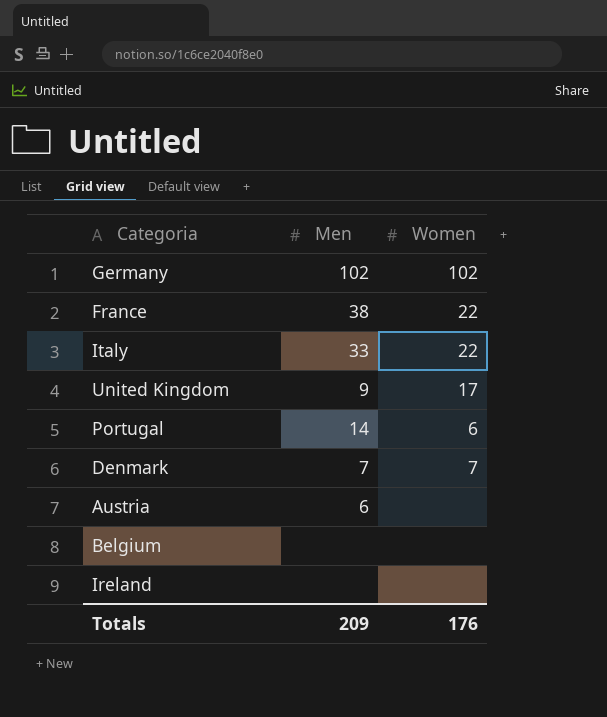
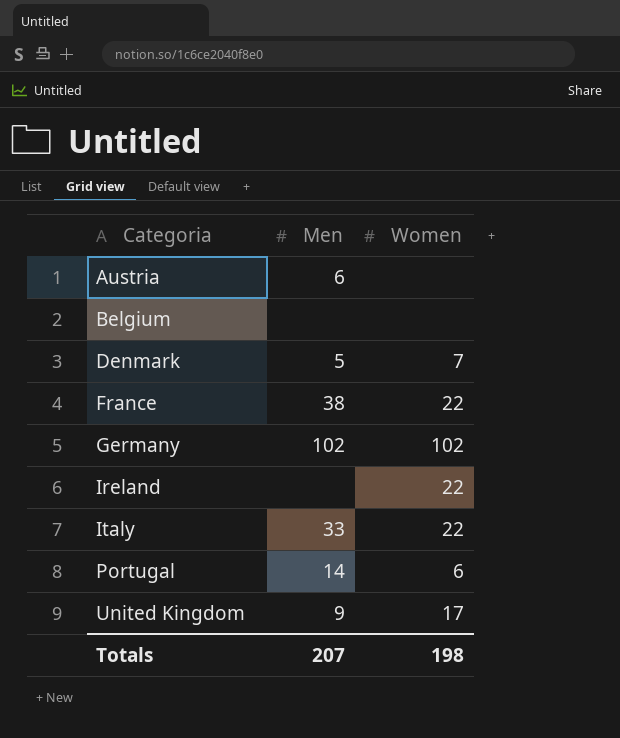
row order: none -> Categoria ascending
Denmark | Men: 7 -> 5
Ireland | Women: none -> 22
Totals | Men: 209 -> 207
Totals | Women: 176 -> 198

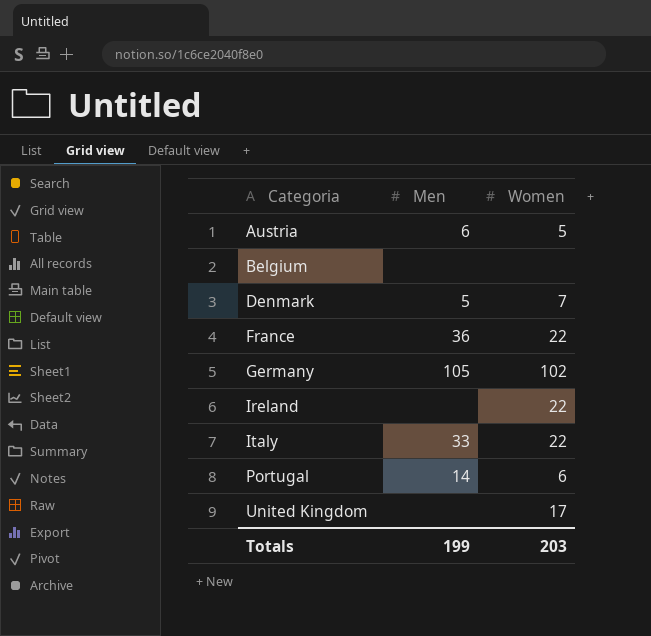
Austria | Women: none -> 5
France | Men: 38 -> 36
Germany | Men: 102 -> 105
United Kingdom | Men: 9 -> none
Totals | Men: 207 -> 199
Totals | Women: 198 -> 203

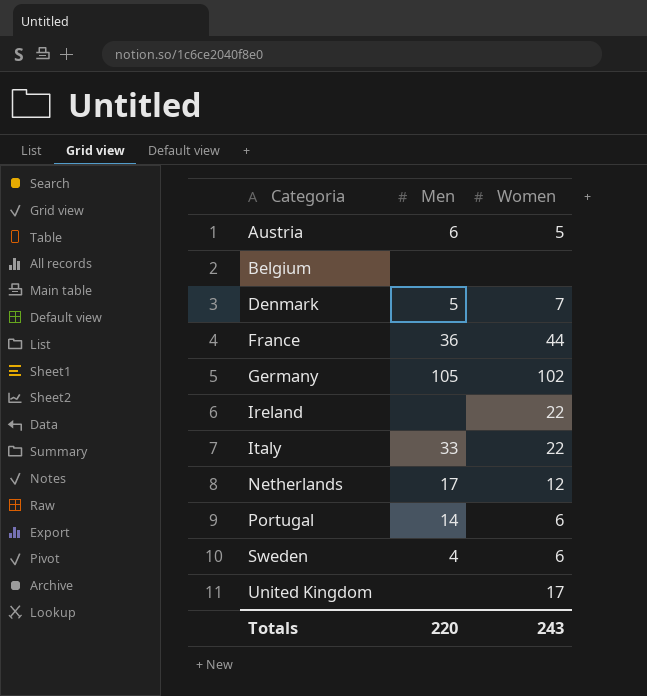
France | Women: 22 -> 44
row Netherlands: none -> 17 | 12
row Sweden: none -> 4 | 6
Totals | Men: 199 -> 220
Totals | Women: 203 -> 243

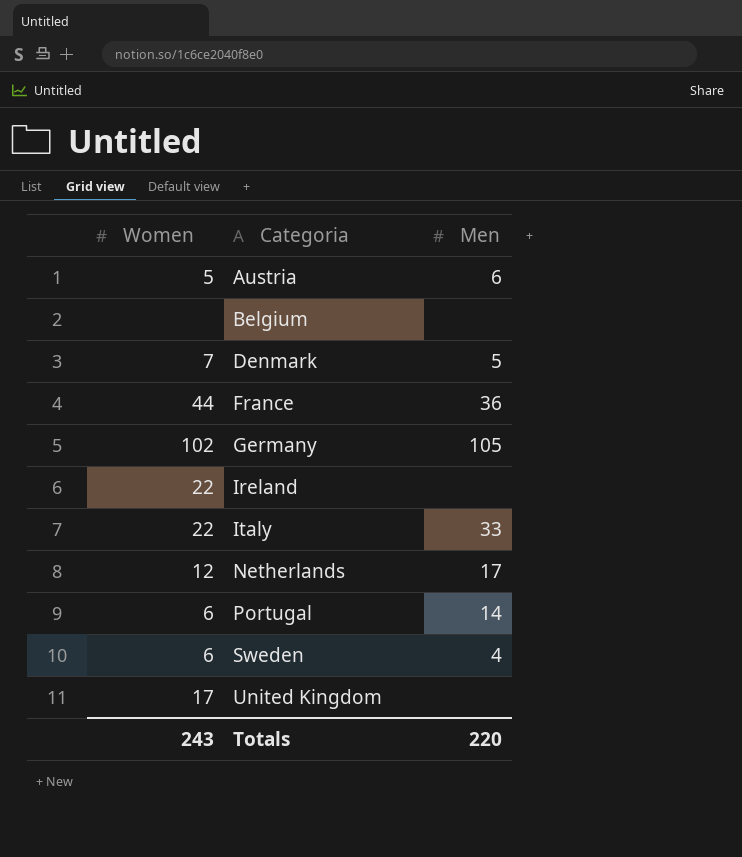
column Women | position: 3 -> 1

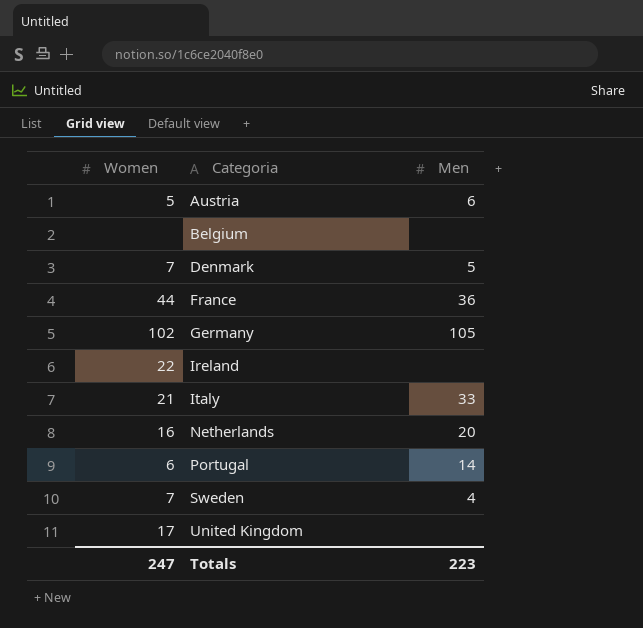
Italy | Women: 22 -> 21
Netherlands | Women: 12 -> 16
Netherlands | Men: 17 -> 20
Sweden | Women: 6 -> 7
Totals | Women: 243 -> 247
Totals | Men: 220 -> 223

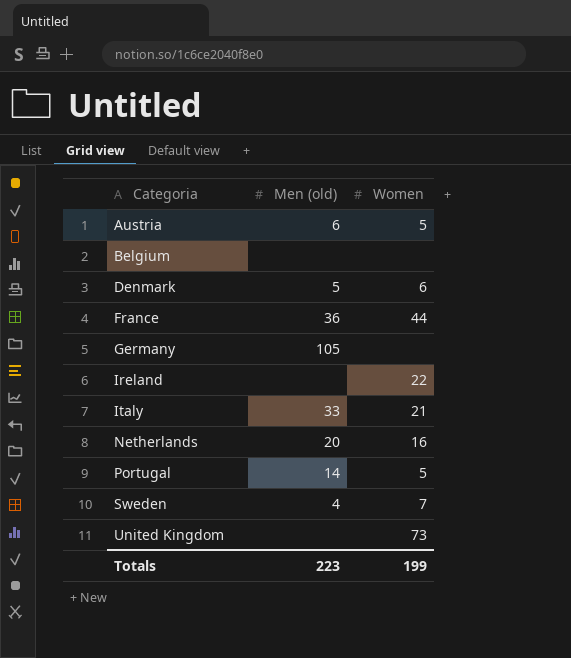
column name: Men -> Men (old)
column Women | position: 1 -> 3
Denmark | Women: 7 -> 6
Germany | Women: 102 -> none
Portugal | Women: 6 -> 5
United Kingdom | Women: 17 -> 73
Totals | Women: 247 -> 199

